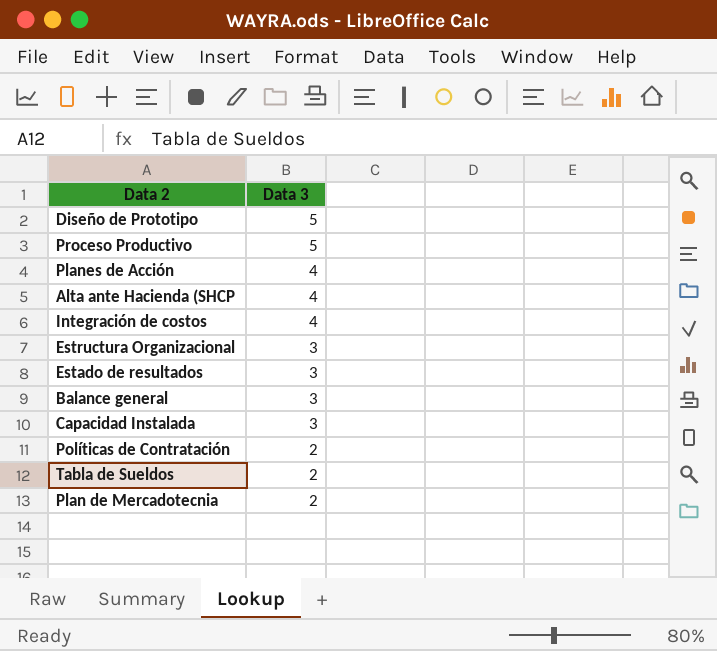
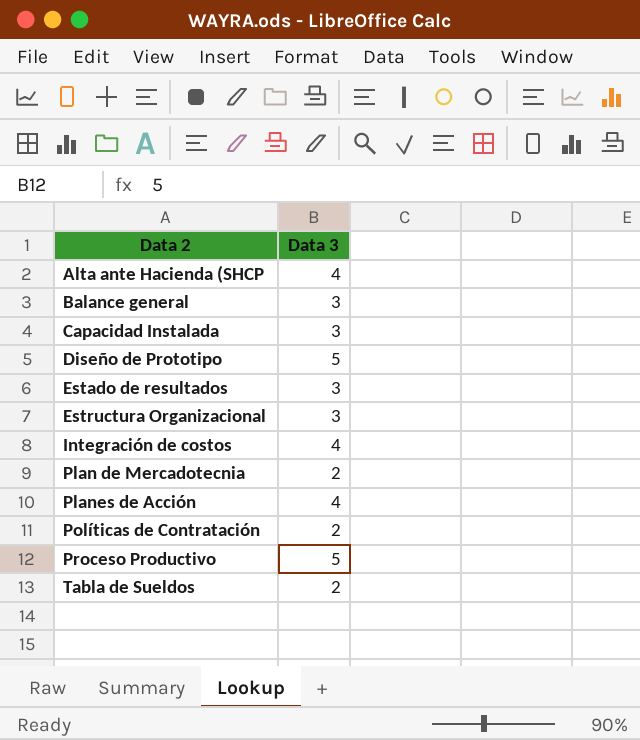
row order: Data 3 descending -> Data 2 ascending

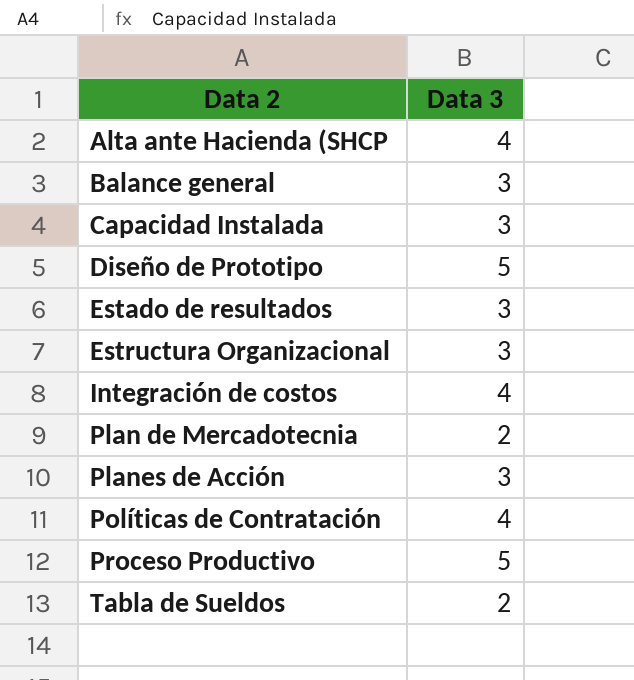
Planes de Acción | Data 3: 4 -> 3
Políticas de Contratación | Data 3: 2 -> 4

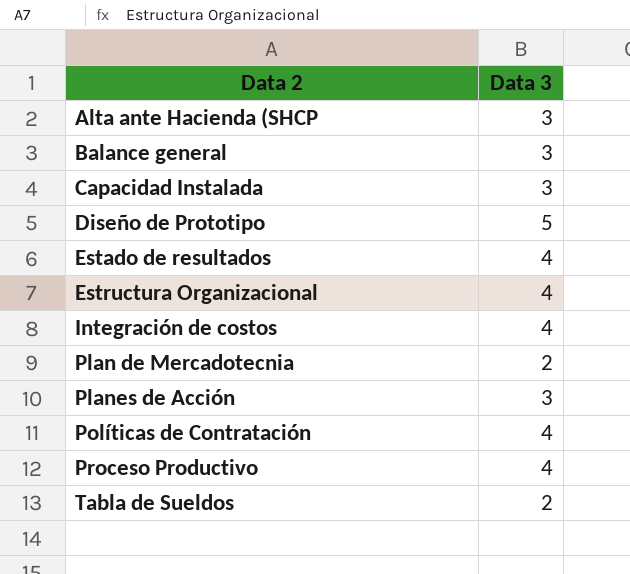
Alta ante Hacienda (SHCP | Data 3: 4 -> 3
Estado de resultados | Data 3: 3 -> 4
Estructura Organizacional | Data 3: 3 -> 4
Proceso Productivo | Data 3: 5 -> 4

